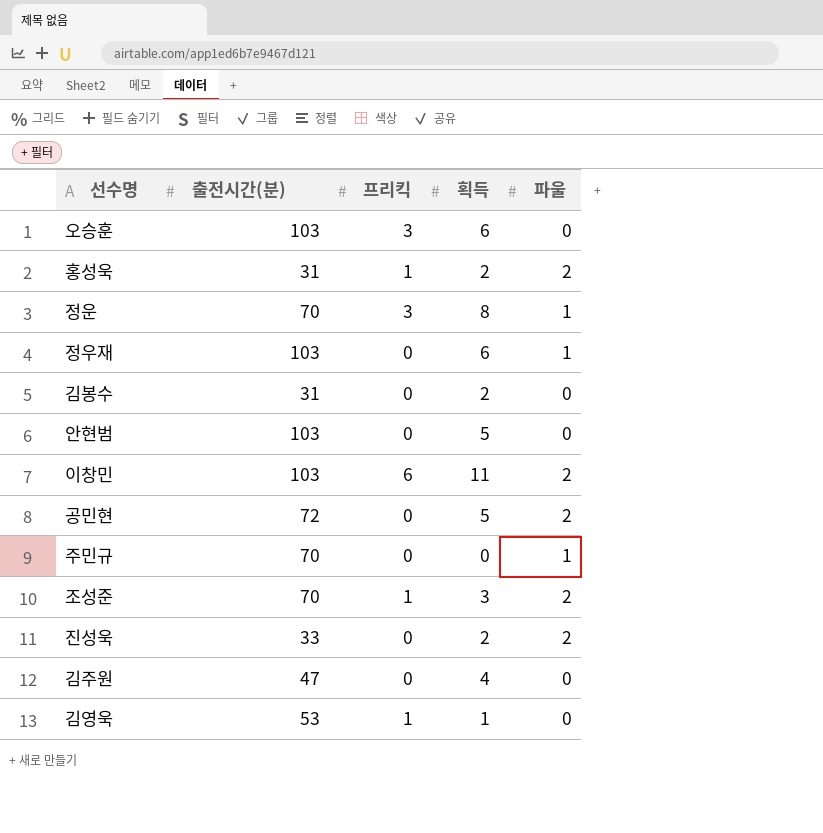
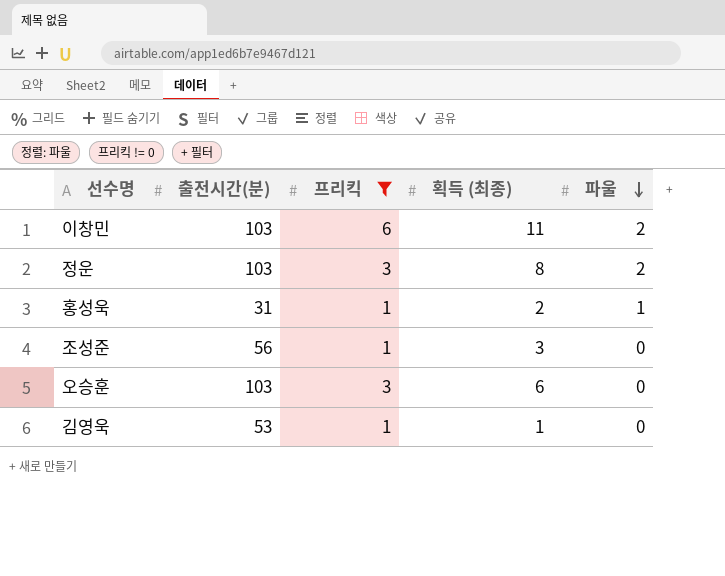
filter: none -> 프리킥 != 0
row order: none -> 파울 descending
column name: 획득 -> 획득 (최종)
정운 | 출전시간(분): 70 -> 103
정운 | 파울: 1 -> 2
홍성욱 | 파울: 2 -> 1
조성준 | 출전시간(분): 70 -> 56
조성준 | 파울: 2 -> 0

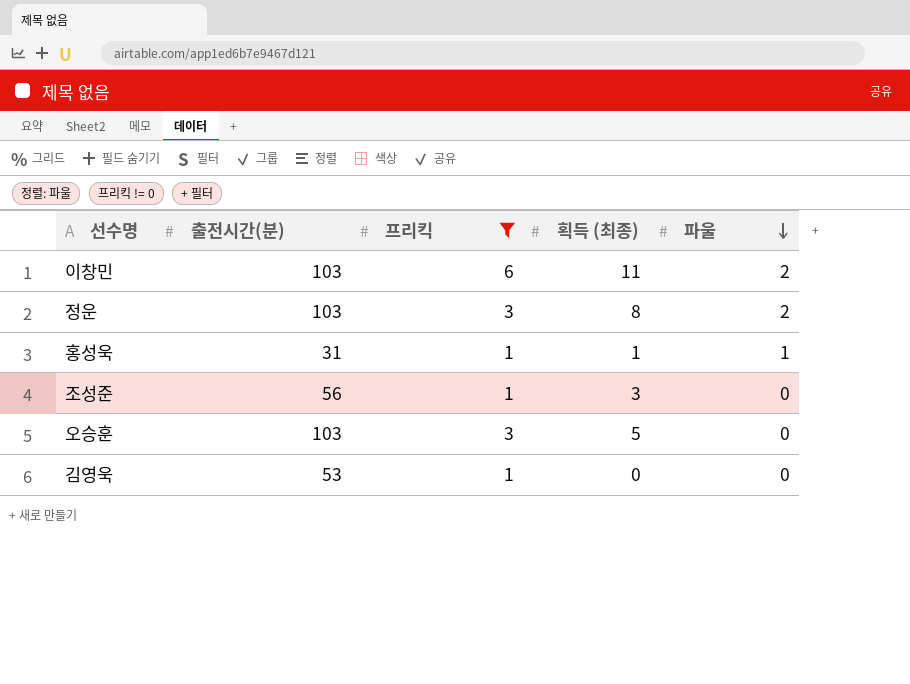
홍성욱 | 획득 (최종): 2 -> 1
오승훈 | 획득 (최종): 6 -> 5
김영욱 | 획득 (최종): 1 -> 0

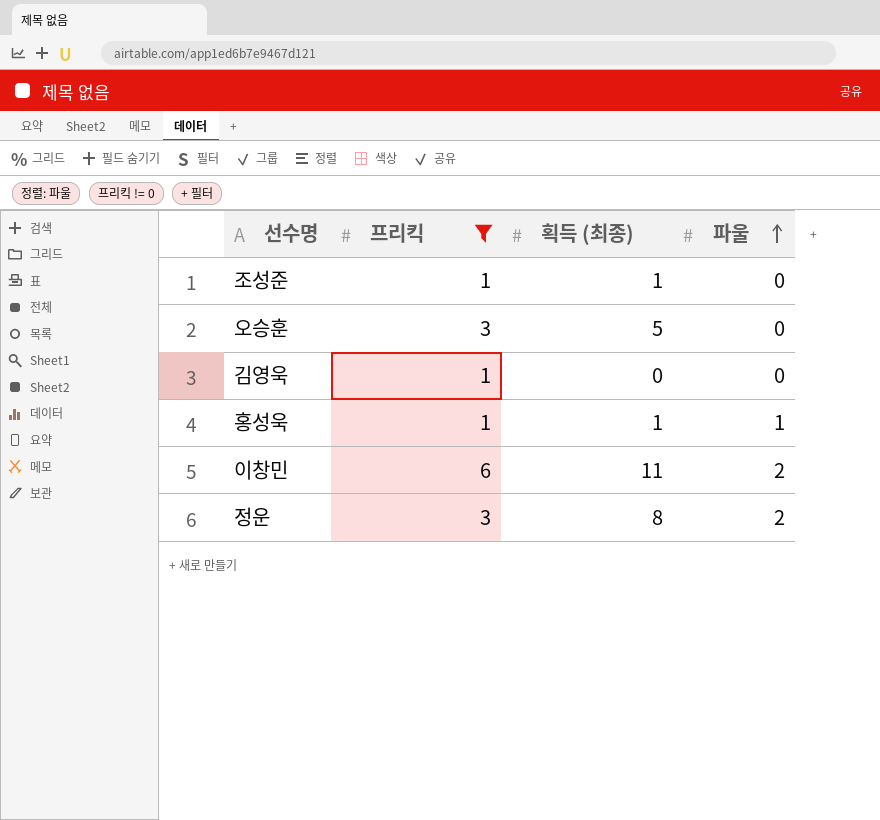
row order: 파울 descending -> 파울 ascending
column 출전시간(분) | position: 2 -> none
조성준 | 획득 (최종): 3 -> 1

